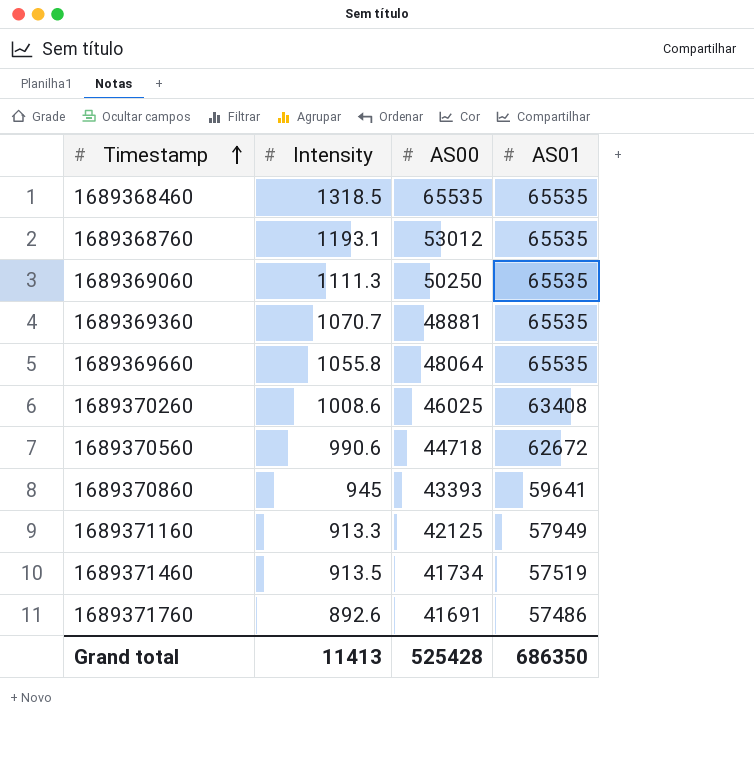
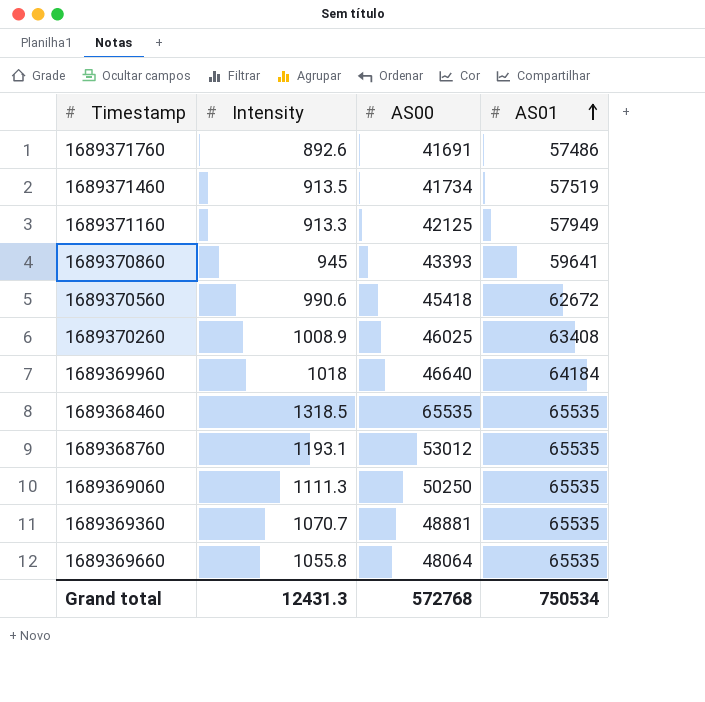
row order: Timestamp ascending -> AS01 ascending
1689370560 | AS00: 44718 -> 45418
1689370260 | Intensity: 1008.6 -> 1008.9
row 1689369960: none -> 1018 | 46640 | 64184
Grand total | Intensity: 11413 -> 12431.3
Grand total | AS00: 525428 -> 572768
Grand total | AS01: 686350 -> 750534

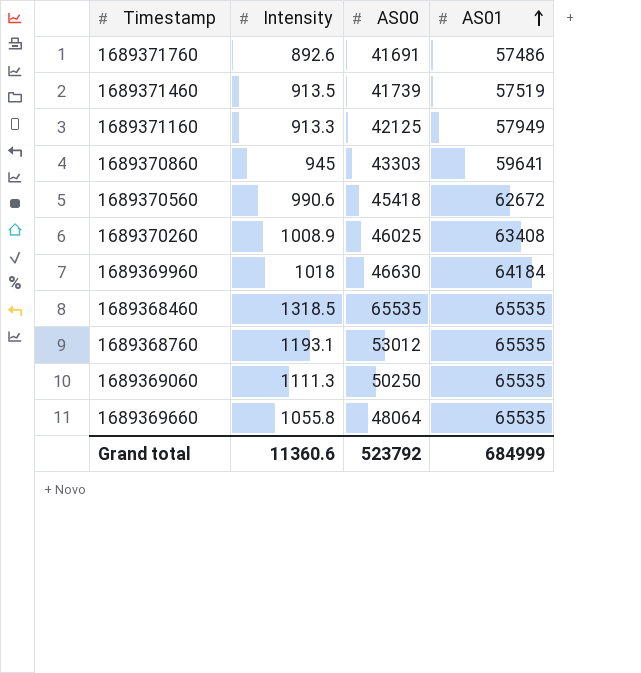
row 1689369360: 1070.7 | 48881 | 65535 -> none
1689371460 | AS00: 41734 -> 41739
1689370860 | AS00: 43393 -> 43303
1689369960 | AS00: 46640 -> 46630
Grand total | Intensity: 12431.3 -> 11360.6
Grand total | AS00: 572768 -> 523792
Grand total | AS01: 750534 -> 684999

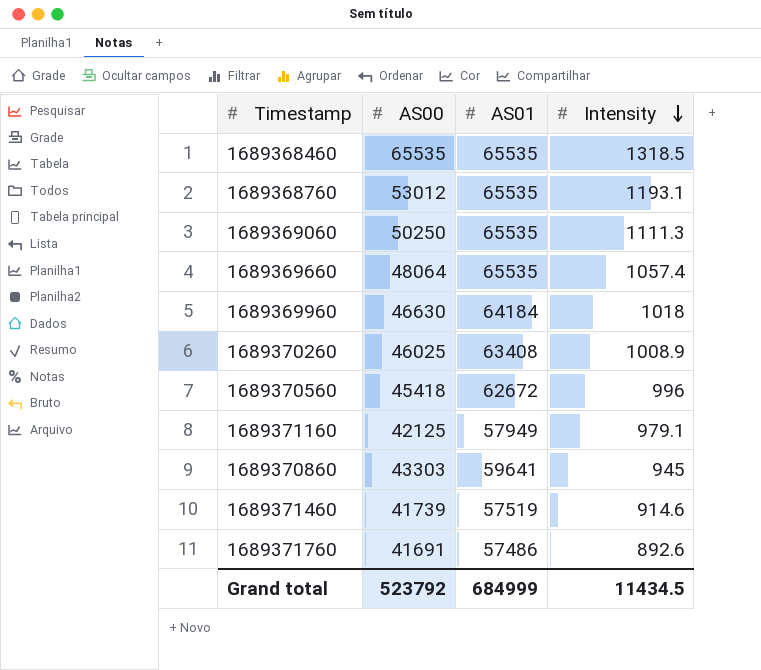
row order: AS01 ascending -> Intensity descending
column Intensity | position: 2 -> 4
1689369660 | Intensity: 1055.8 -> 1057.4
1689370560 | Intensity: 990.6 -> 996
1689371160 | Intensity: 913.3 -> 979.1
1689371460 | Intensity: 913.5 -> 914.6
Grand total | Intensity: 11360.6 -> 11434.5

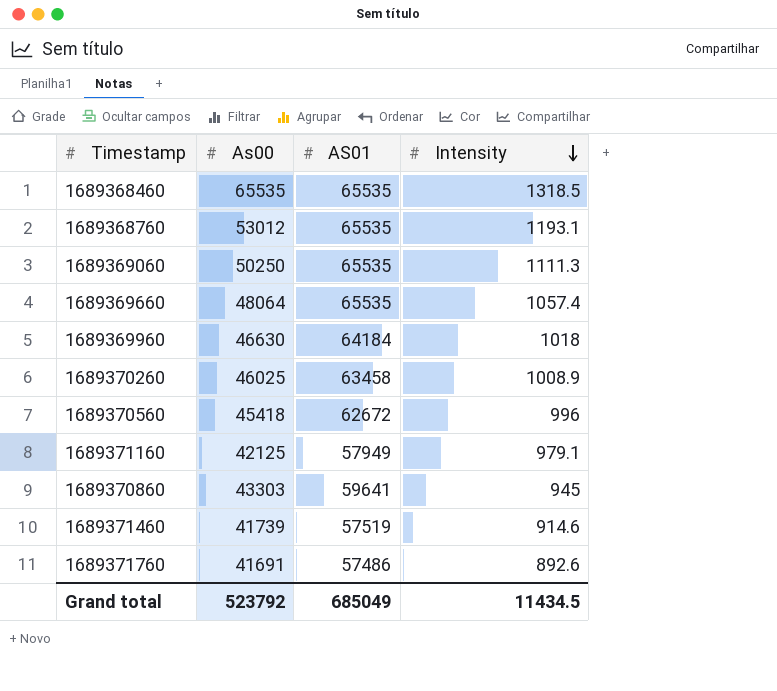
column name: AS00 -> As00
1689370260 | AS01: 63408 -> 63458
Grand total | AS01: 684999 -> 685049

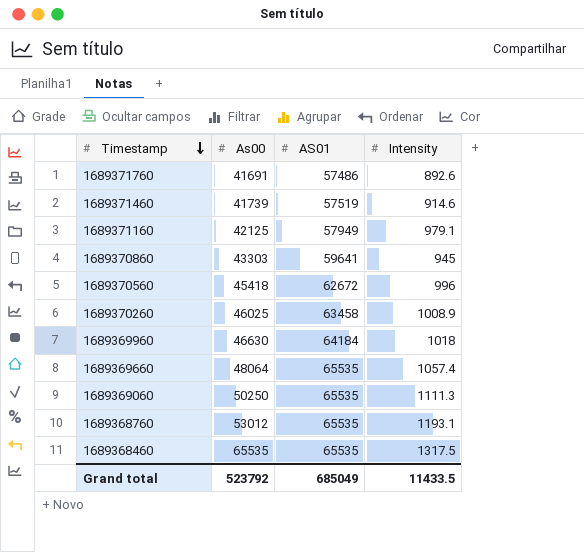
row order: Intensity descending -> Timestamp descending
1689368460 | Intensity: 1318.5 -> 1317.5
Grand total | Intensity: 11434.5 -> 11433.5

